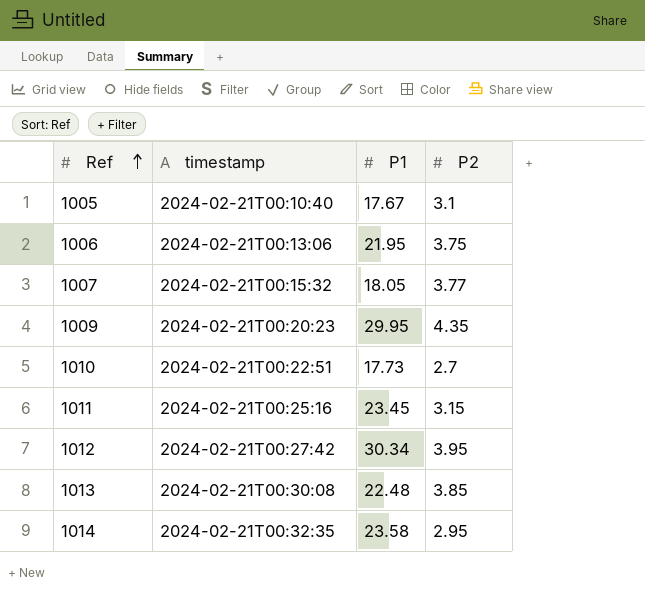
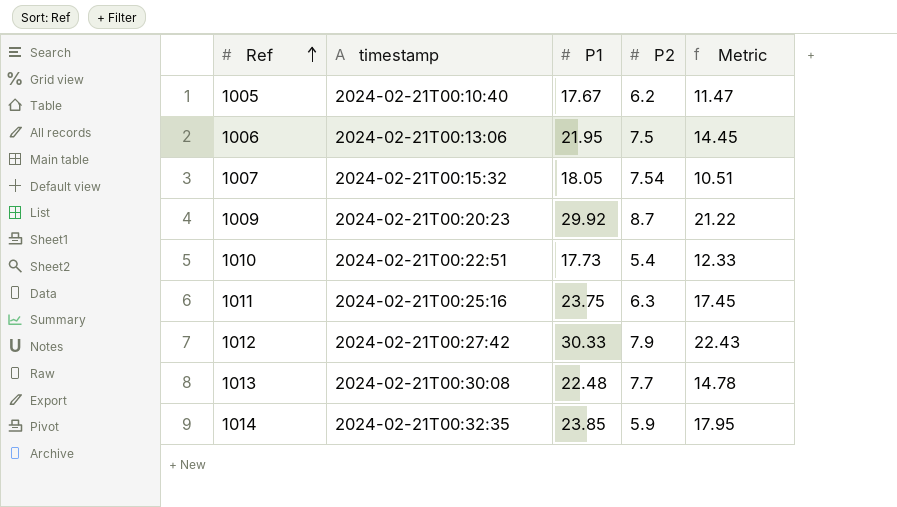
column Metric | formula: none -> [P1] - [P2]
1005 | P2: 3.1 -> 6.2
1006 | P2: 3.75 -> 7.5
1007 | P2: 3.77 -> 7.54
1009 | P1: 29.95 -> 29.92
1009 | P2: 4.35 -> 8.7
1010 | P2: 2.7 -> 5.4
1011 | P1: 23.45 -> 23.75
1011 | P2: 3.15 -> 6.3
1012 | P1: 30.34 -> 30.33
1012 | P2: 3.95 -> 7.9
1013 | P2: 3.85 -> 7.7
1014 | P1: 23.58 -> 23.85
1014 | P2: 2.95 -> 5.9

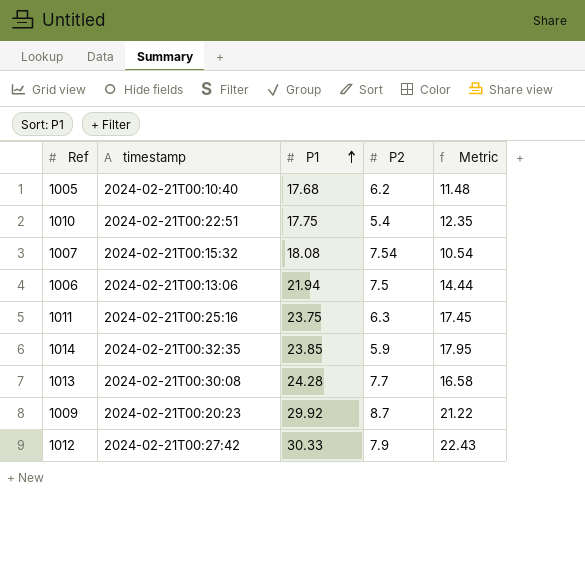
row order: Ref ascending -> P1 ascending
1005 | P1: 17.67 -> 17.68
1005 | Metric: 11.47 -> 11.48
1010 | P1: 17.73 -> 17.75
1010 | Metric: 12.33 -> 12.35
1007 | P1: 18.05 -> 18.08
1007 | Metric: 10.51 -> 10.54
1006 | P1: 21.95 -> 21.94
1006 | Metric: 14.45 -> 14.44
1013 | P1: 22.48 -> 24.28
1013 | Metric: 14.78 -> 16.58

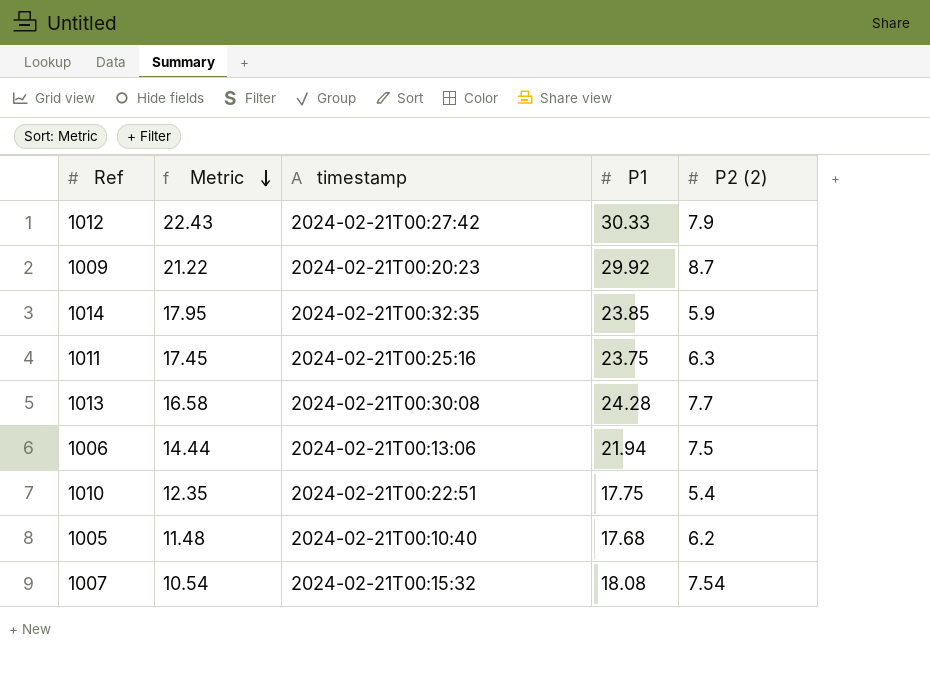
row order: P1 ascending -> Metric descending
column Metric | position: 5 -> 2
column name: P2 -> P2 (2)

